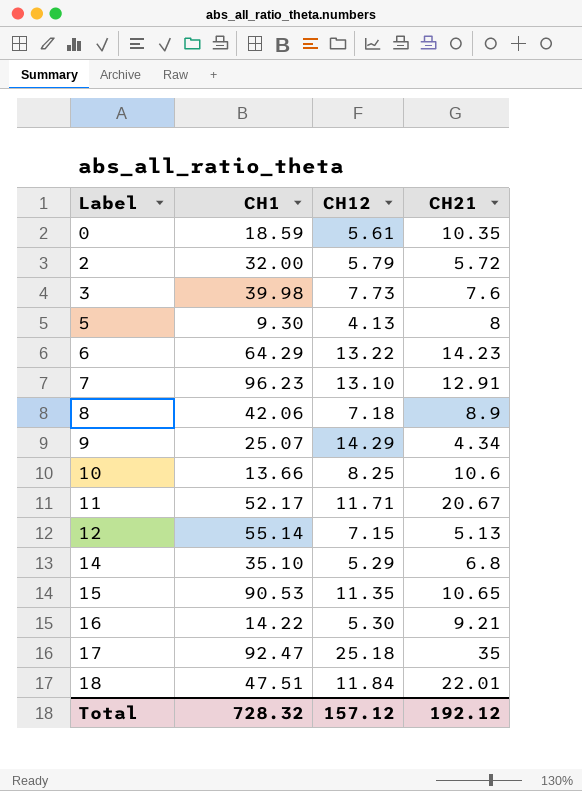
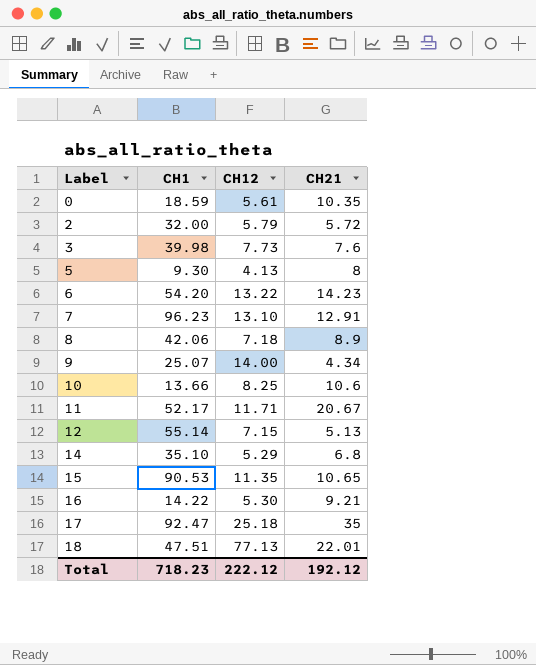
6 | CH1: 64.29 -> 54.20
9 | CH12: 14.29 -> 14.00
18 | CH12: 11.84 -> 77.13
Total | CH1: 728.32 -> 718.23
Total | CH12: 157.12 -> 222.12

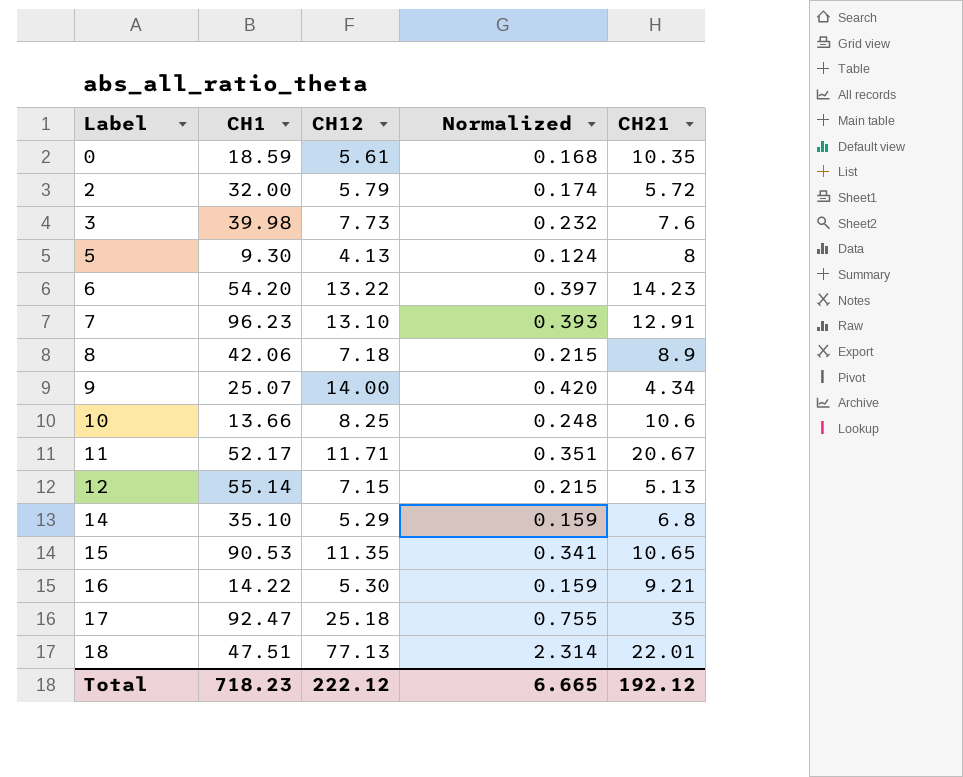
column Normalized | formula: none -> [CH12] * 0.03

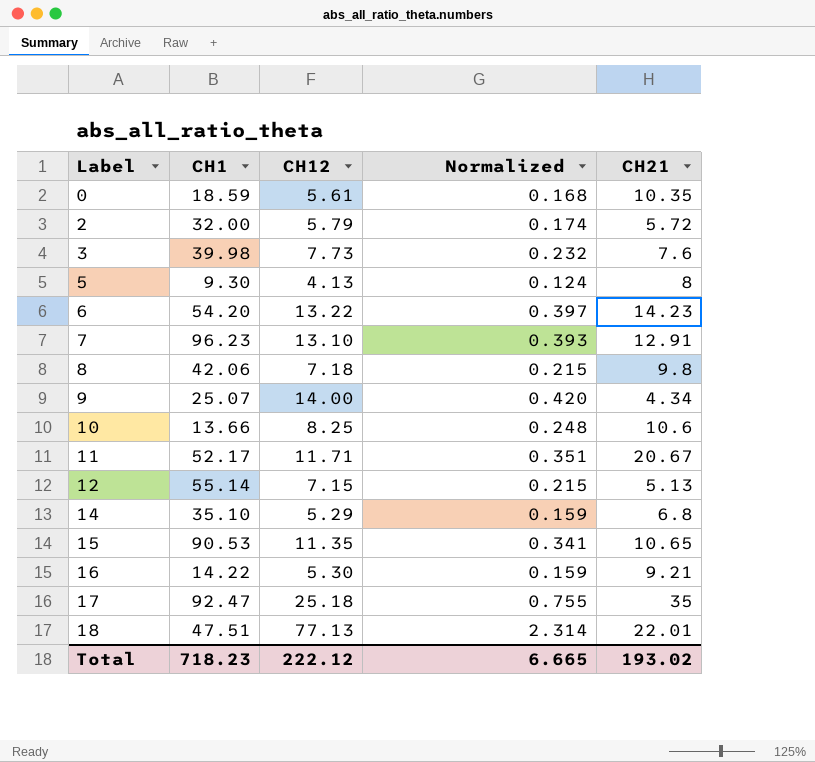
8 | CH21: 8.9 -> 9.8
Total | CH21: 192.12 -> 193.02

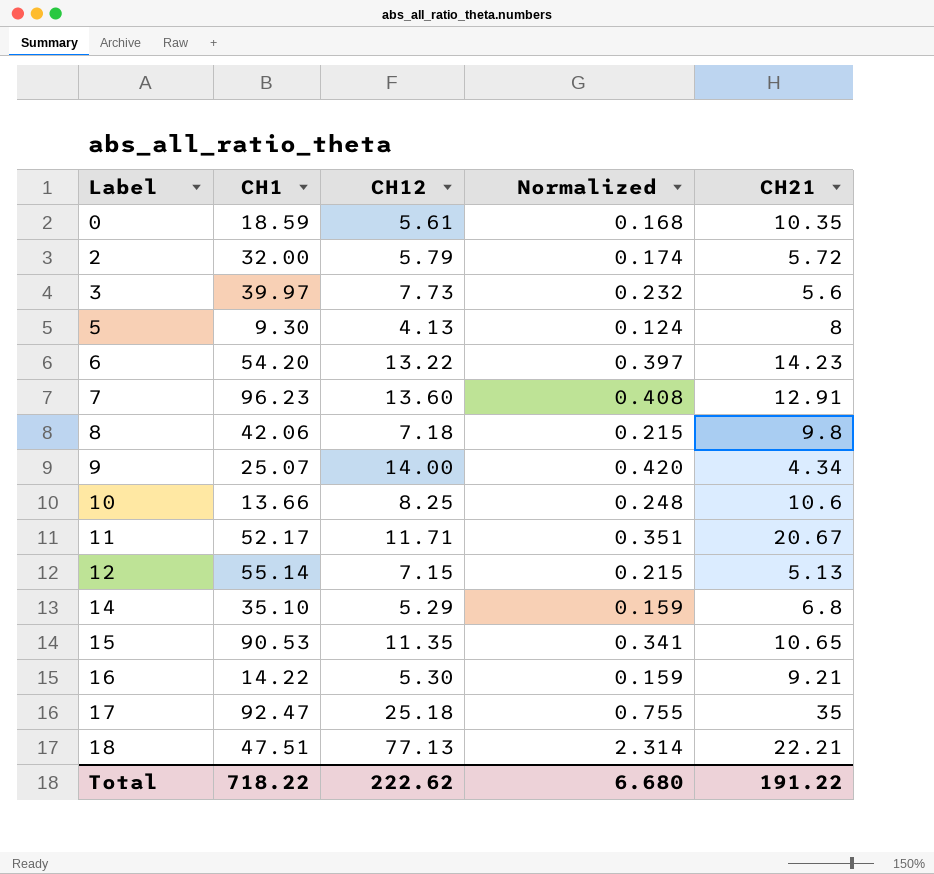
3 | CH1: 39.98 -> 39.97
3 | CH21: 7.6 -> 5.6
7 | CH12: 13.10 -> 13.60
7 | Normalized: 0.393 -> 0.408
18 | CH21: 22.01 -> 22.21
Total | CH1: 718.23 -> 718.22
Total | CH12: 222.12 -> 222.62
Total | Normalized: 6.665 -> 6.680
Total | CH21: 193.02 -> 191.22

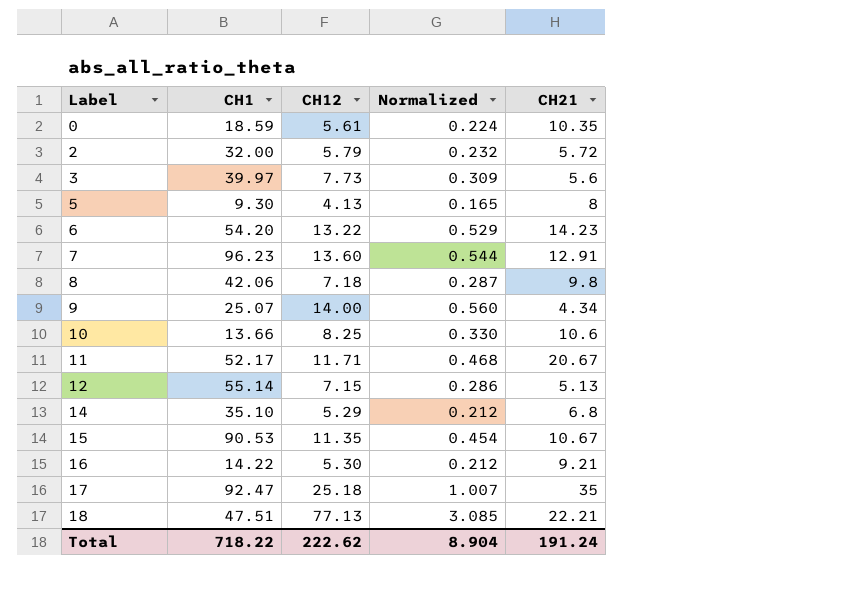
column Normalized | formula: [CH12] * 0.03 -> [CH12] * 0.04
15 | CH21: 10.65 -> 10.67
Total | Normalized: 6.680 -> 8.904
Total | CH21: 191.22 -> 191.24

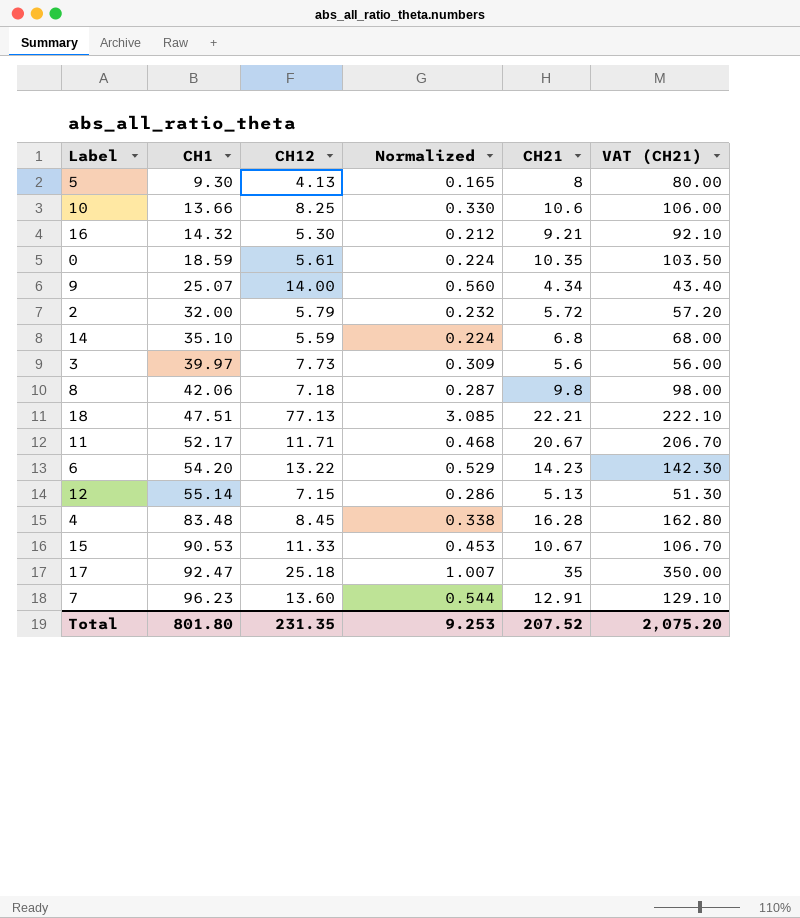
row order: Label ascending -> CH1 ascending
column VAT (CH21) | formula: none -> [CH21] * 10
16 | CH1: 14.22 -> 14.32
14 | CH12: 5.29 -> 5.59
14 | Normalized: 0.212 -> 0.224
row 4: none -> 83.48 | 8.45 | 0.338 | 16.28 | 162.80
15 | CH12: 11.35 -> 11.33
15 | Normalized: 0.454 -> 0.453
Total | CH1: 718.22 -> 801.80
Total | CH12: 222.62 -> 231.35
Total | Normalized: 8.904 -> 9.253
Total | CH21: 191.24 -> 207.52

